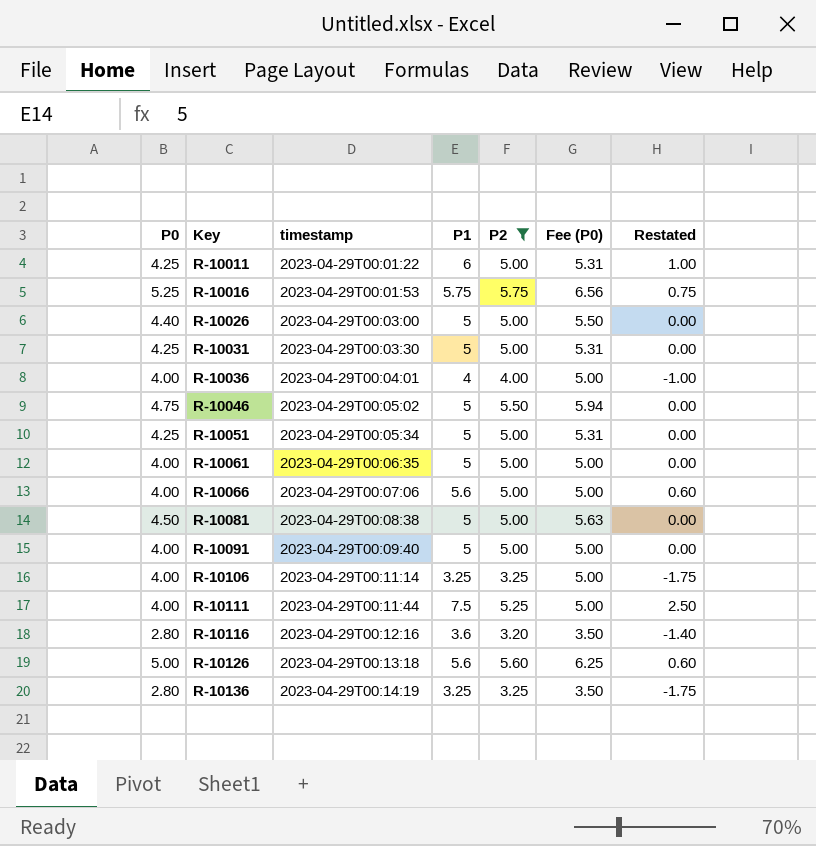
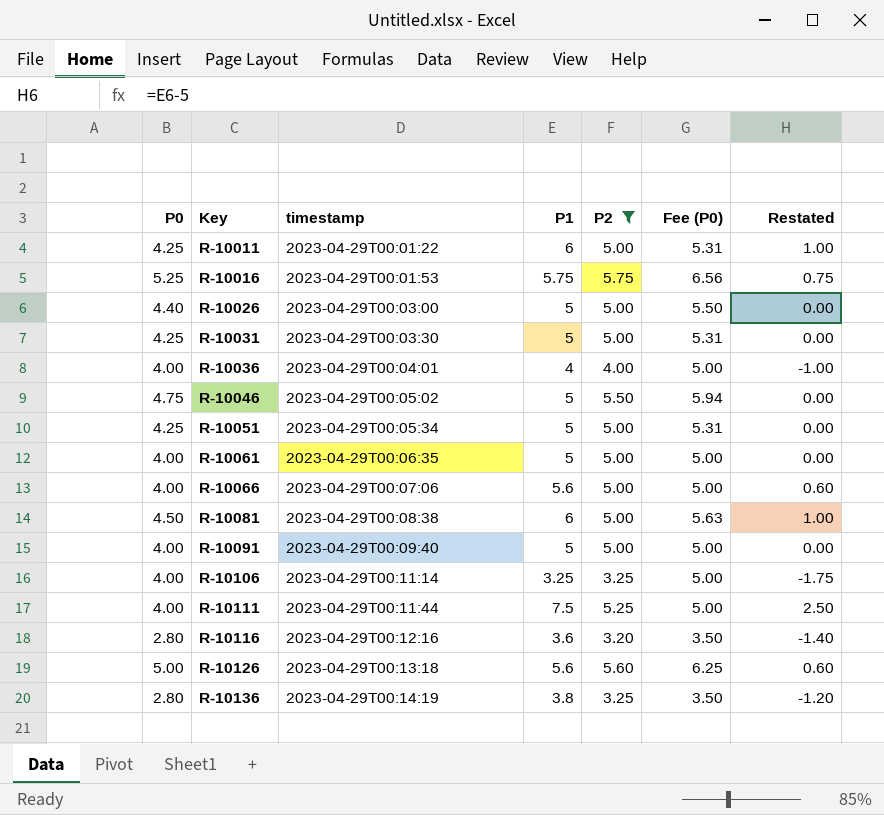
R-10081 | P1: 5 -> 6
R-10081 | Restated: 0.00 -> 1.00
R-10136 | P1: 3.25 -> 3.8
R-10136 | Restated: -1.75 -> -1.20

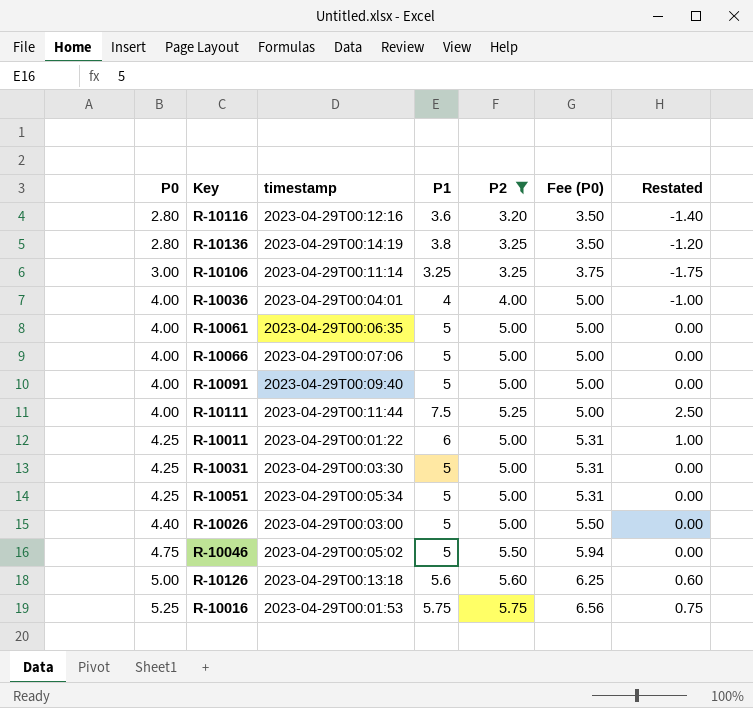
row order: Key ascending -> P0 ascending
row R-10081: 4.50 | 2023-04-29T00:08:38 | 6 | 5.00 | 5.63 | 1.00 -> none
R-10106 | P0: 4.00 -> 3.00
R-10106 | Fee (P0): 5.00 -> 3.75
R-10066 | P1: 5.6 -> 5
R-10066 | Restated: 0.60 -> 0.00

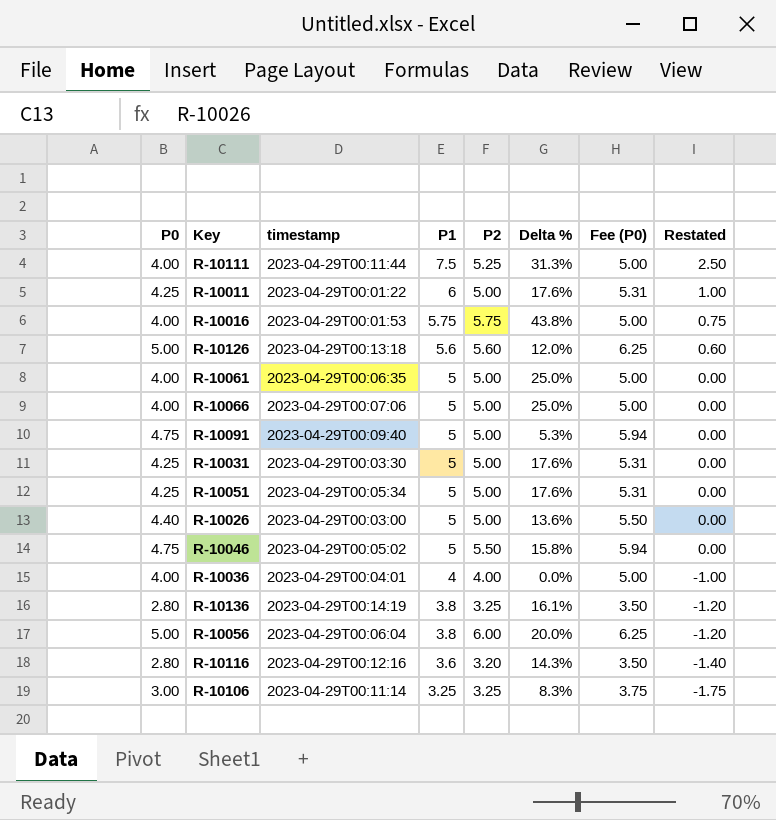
filter: P2 != 6.00 -> none
row order: P0 ascending -> P1 descending
column Delta % | formula: none -> ([P2] - [P0]) / [P0]
R-10016 | P0: 5.25 -> 4.00
R-10016 | Fee (P0): 6.56 -> 5.00
R-10091 | P0: 4.00 -> 4.75
R-10091 | Fee (P0): 5.00 -> 5.94

